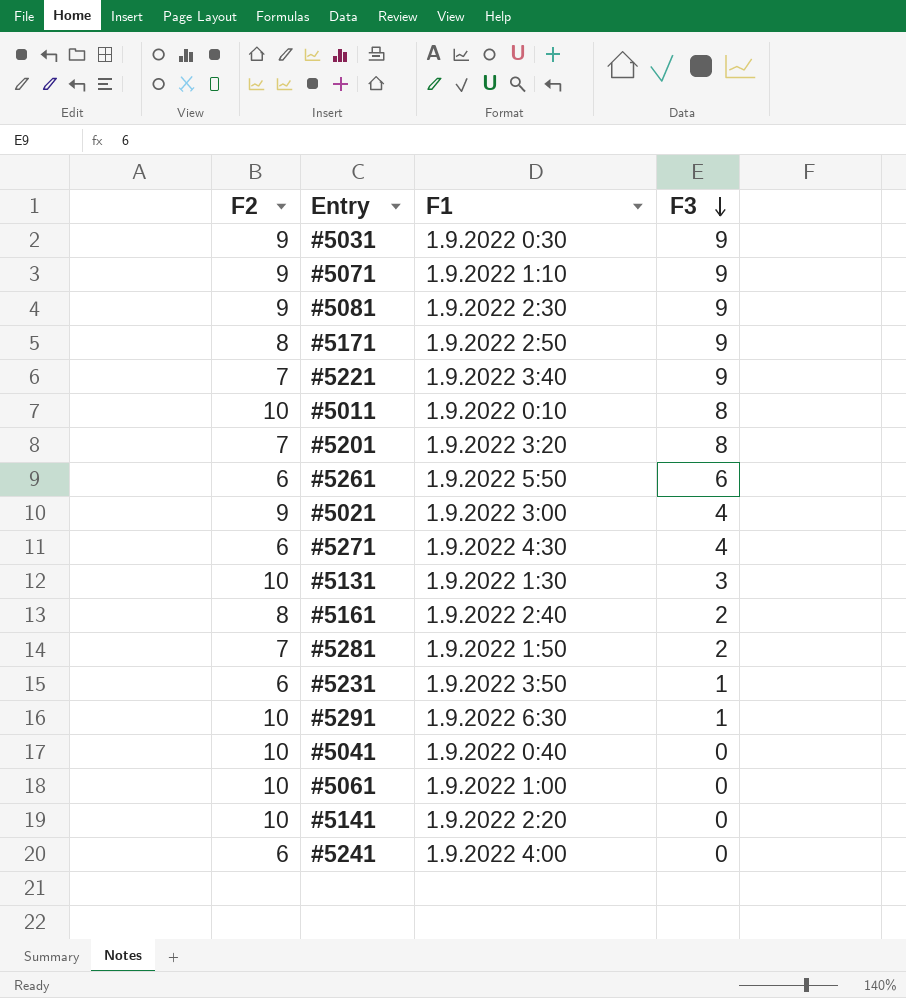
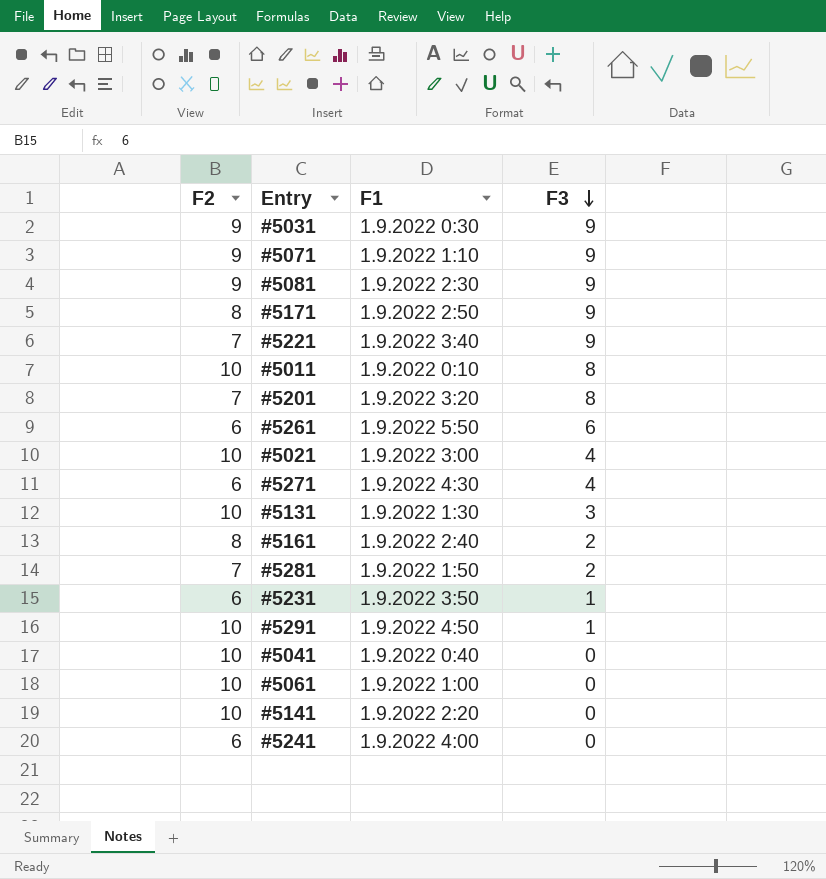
#5021 | F2: 9 -> 10
#5291 | F1: 1.9.2022 6:30 -> 1.9.2022 4:50

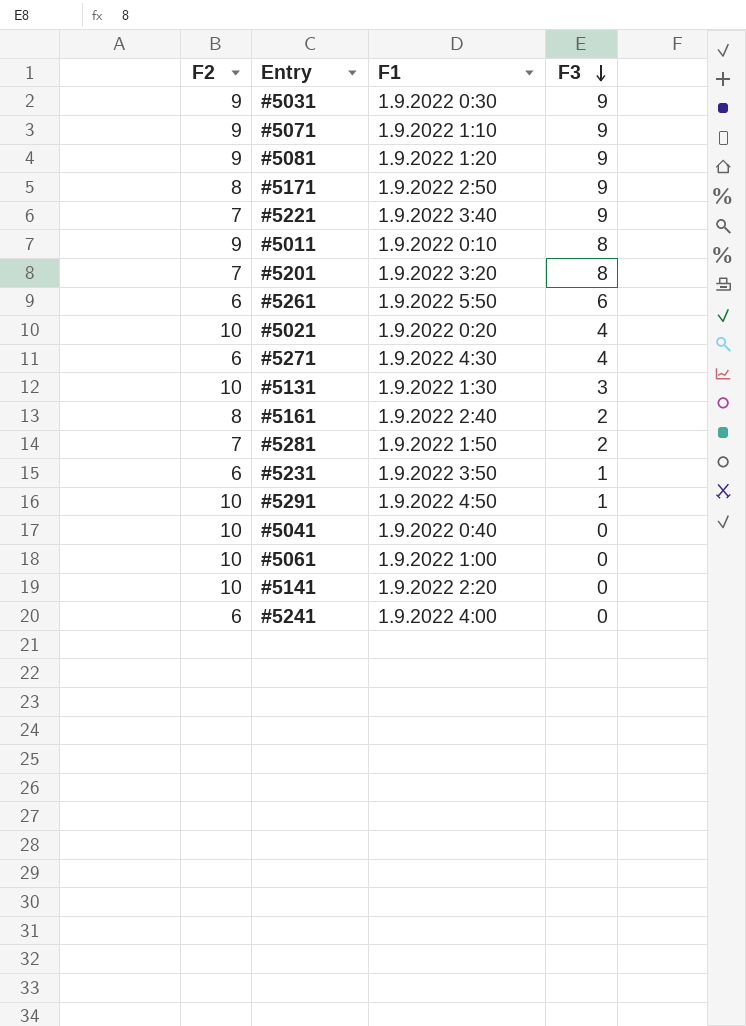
#5081 | F1: 1.9.2022 2:30 -> 1.9.2022 1:20
#5011 | F2: 10 -> 9
#5021 | F1: 1.9.2022 3:00 -> 1.9.2022 0:20

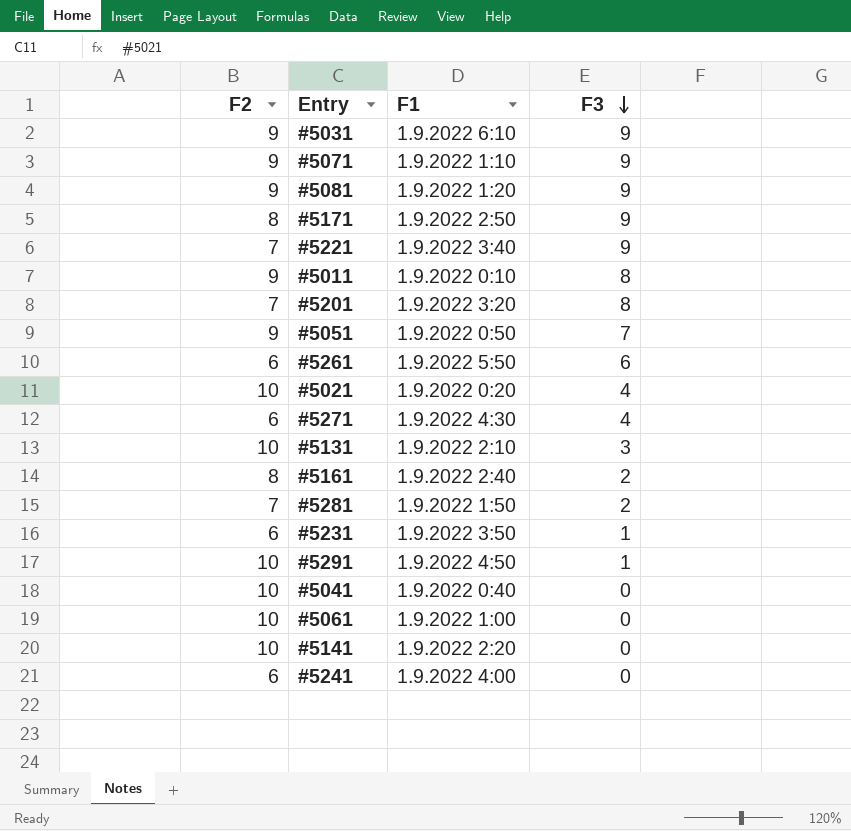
#5031 | F1: 1.9.2022 0:30 -> 1.9.2022 6:10
row #5051: none -> 9 | 1.9.2022 0:50 | 7
#5131 | F1: 1.9.2022 1:30 -> 1.9.2022 2:10

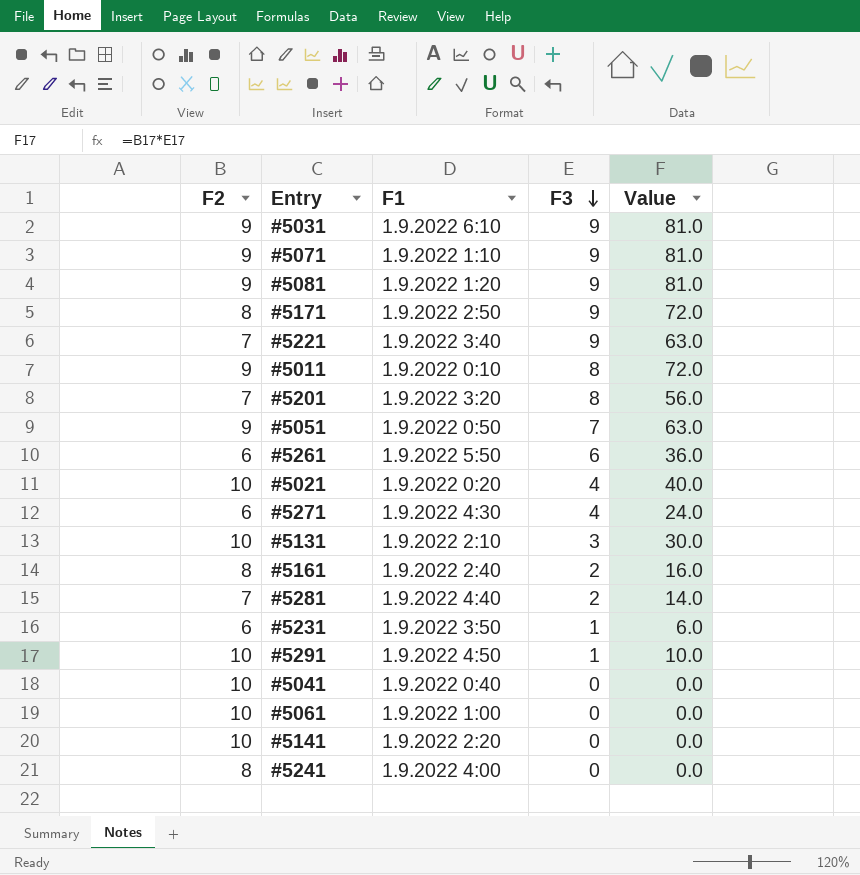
column Value | formula: none -> [F2] * [F3]
#5281 | F1: 1.9.2022 1:50 -> 1.9.2022 4:40
#5241 | F2: 6 -> 8

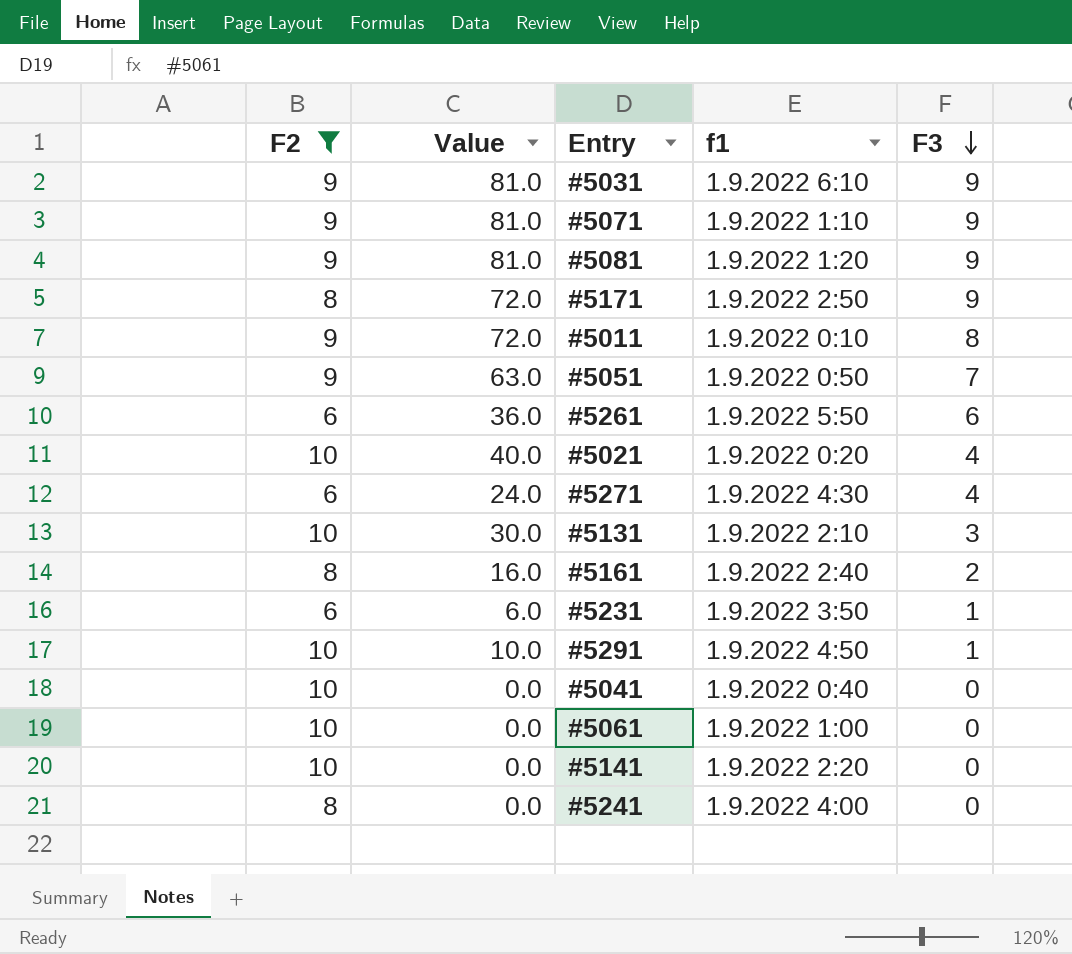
filter: none -> F2 != 7
column Value | position: 5 -> 2
column name: F1 -> f1

